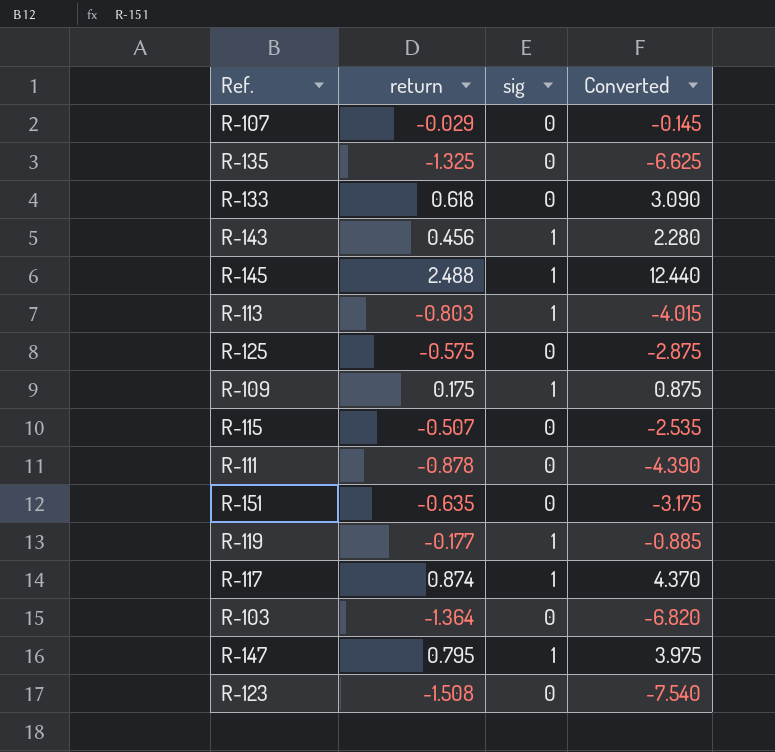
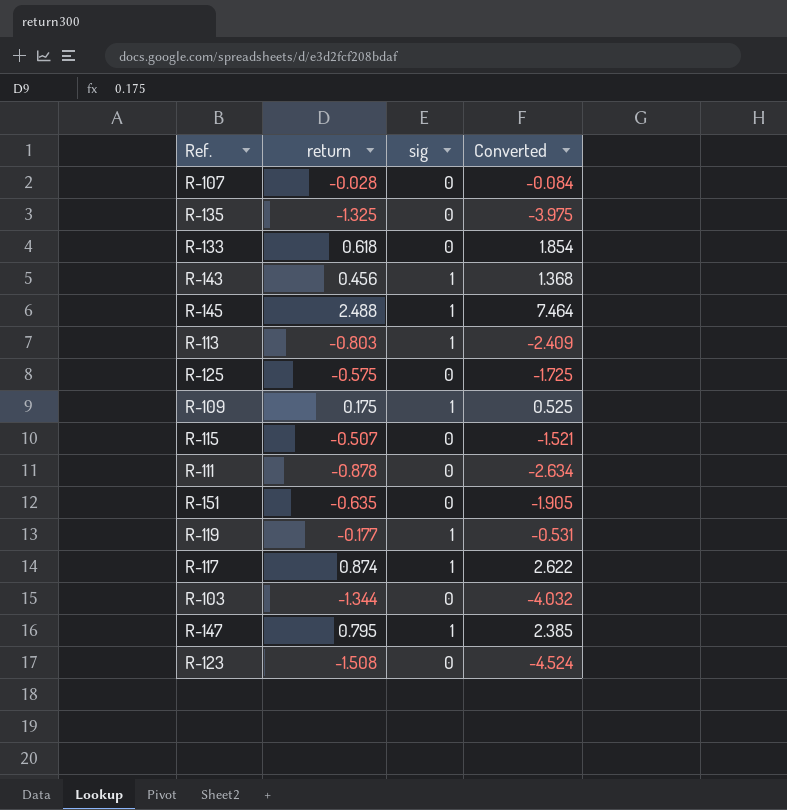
column Converted | formula: [return] * 5 -> [return] * 3
R-107 | return: -0.029 -> -0.028
R-103 | return: -1.364 -> -1.344

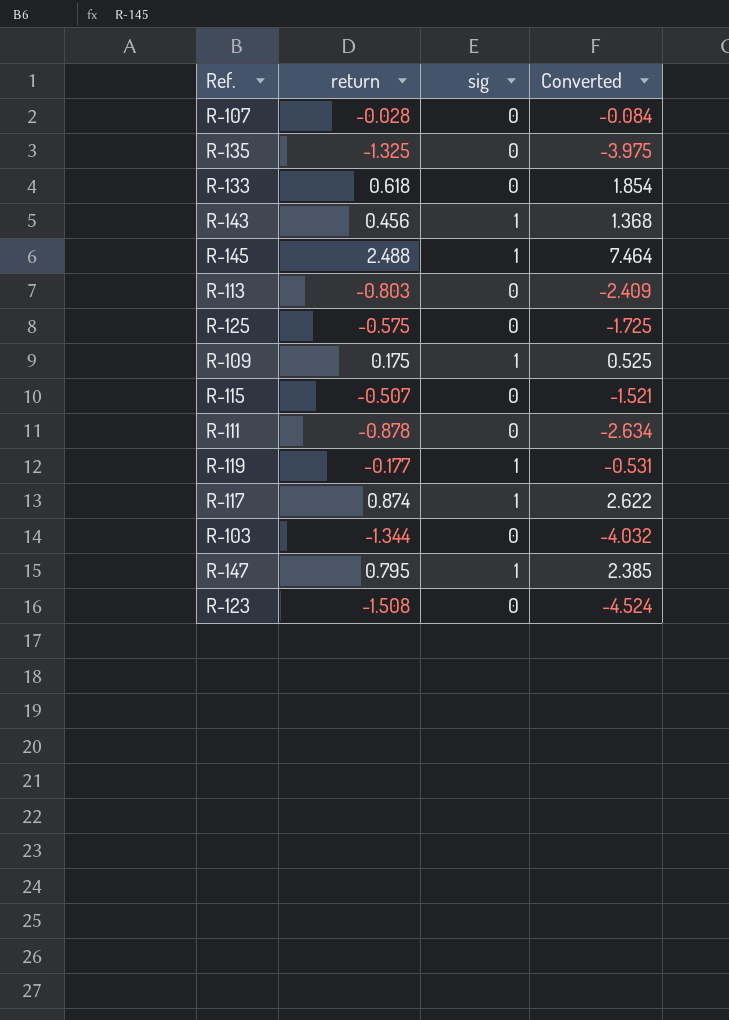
row R-151: -0.635 | 0 | -1.905 -> none
R-113 | sig: 1 -> 0

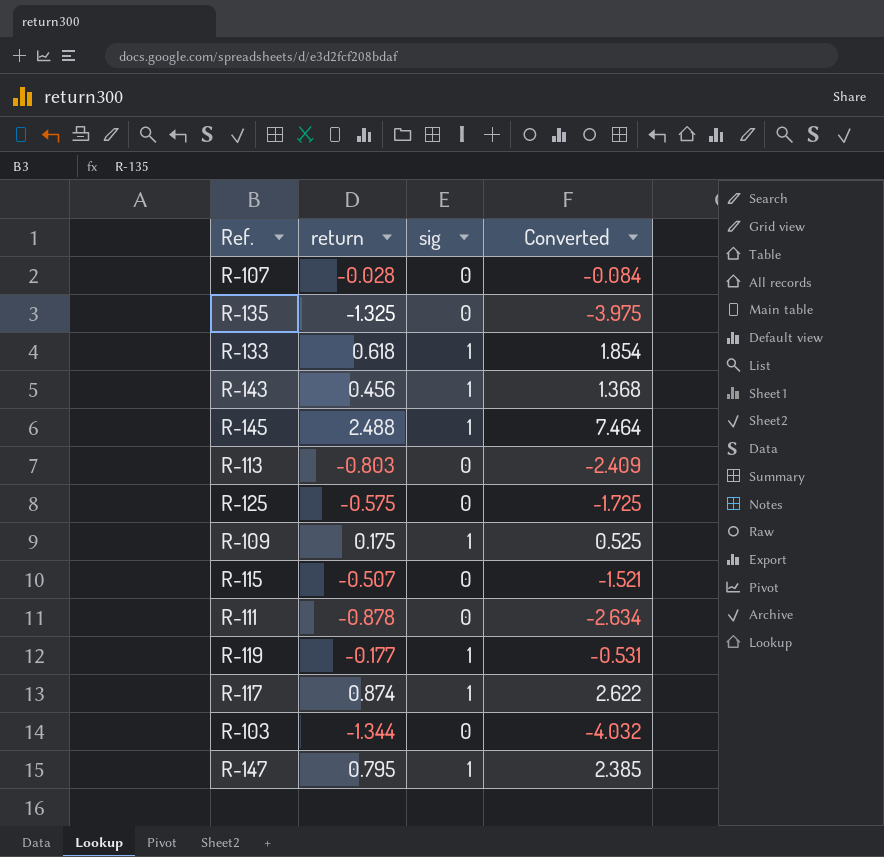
row R-123: -1.508 | 0 | -4.524 -> none
R-133 | sig: 0 -> 1

